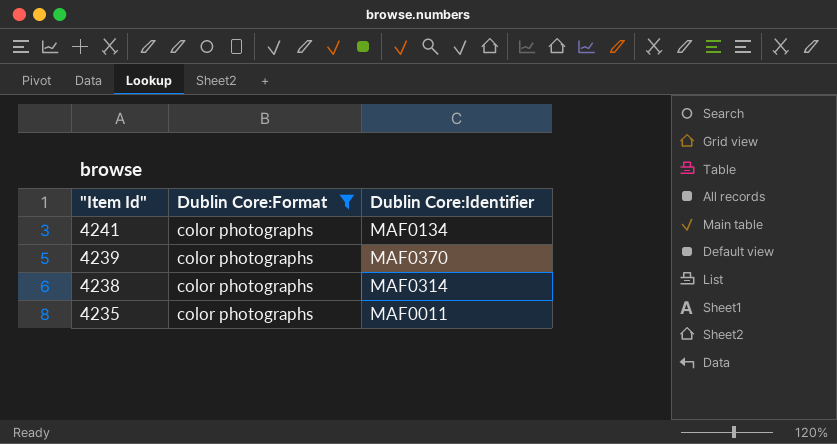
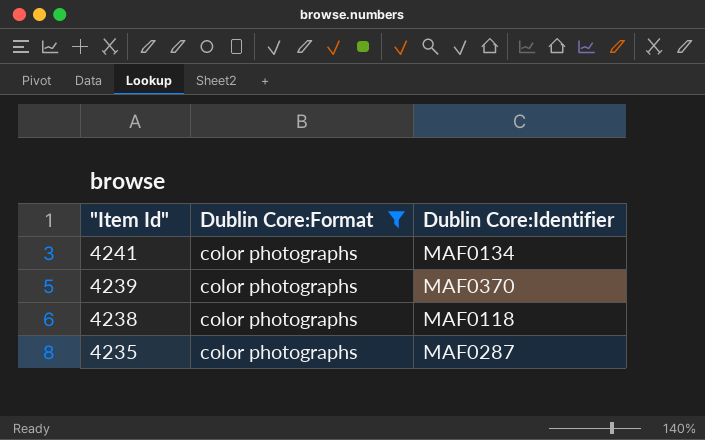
4238 | Dublin Core:Identifier: MAF0314 -> MAF0118
4235 | Dublin Core:Identifier: MAF0011 -> MAF0287

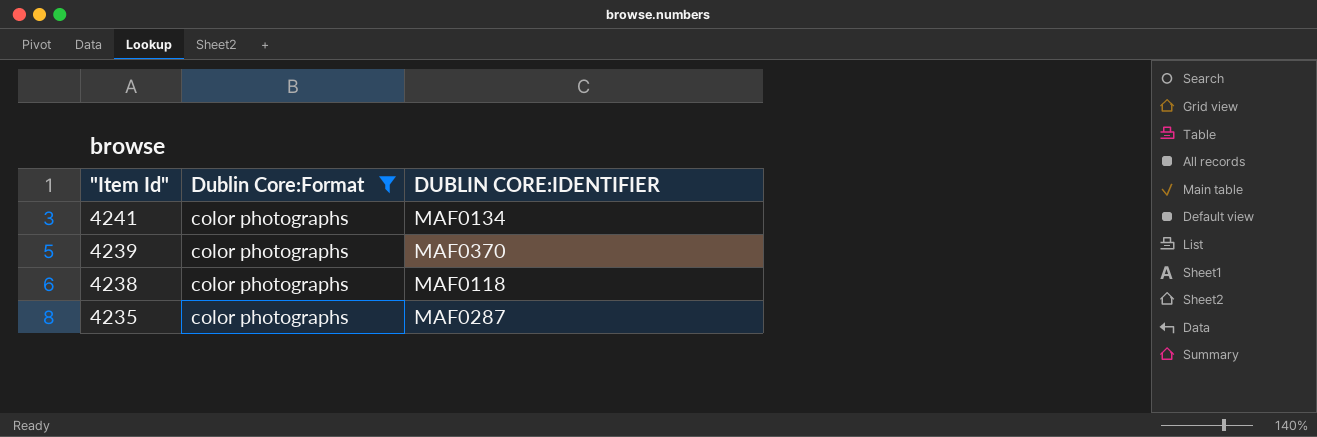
column name: Dublin Core:Identifier -> DUBLIN CORE:IDENTIFIER

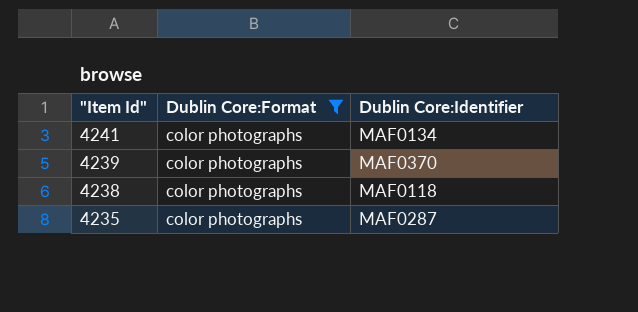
column name: DUBLIN CORE:IDENTIFIER -> Dublin Core:Identifier

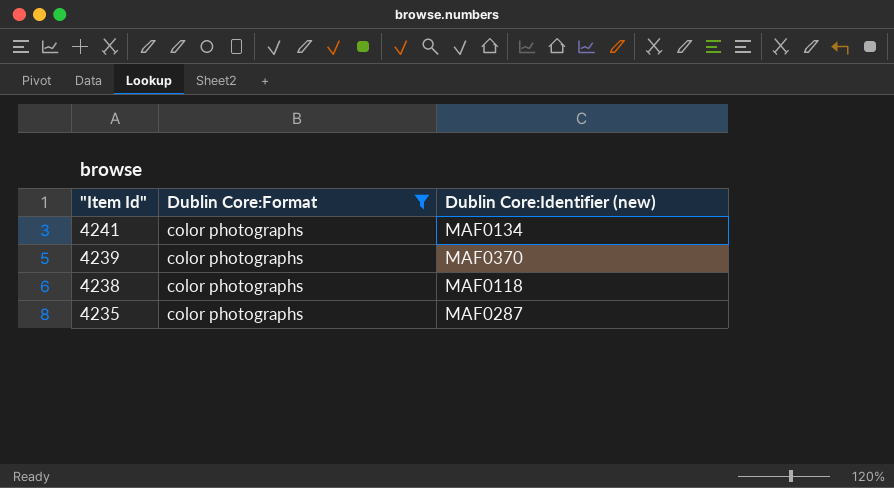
column name: Dublin Core:Identifier -> Dublin Core:Identifier (new)

